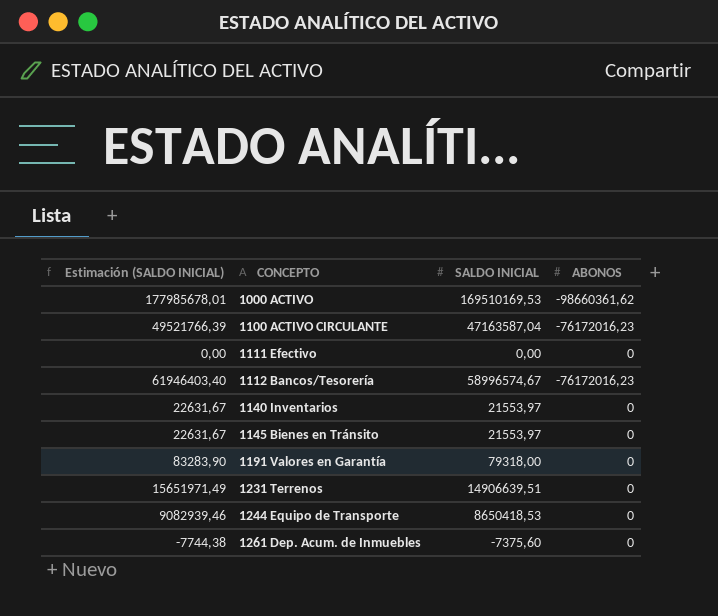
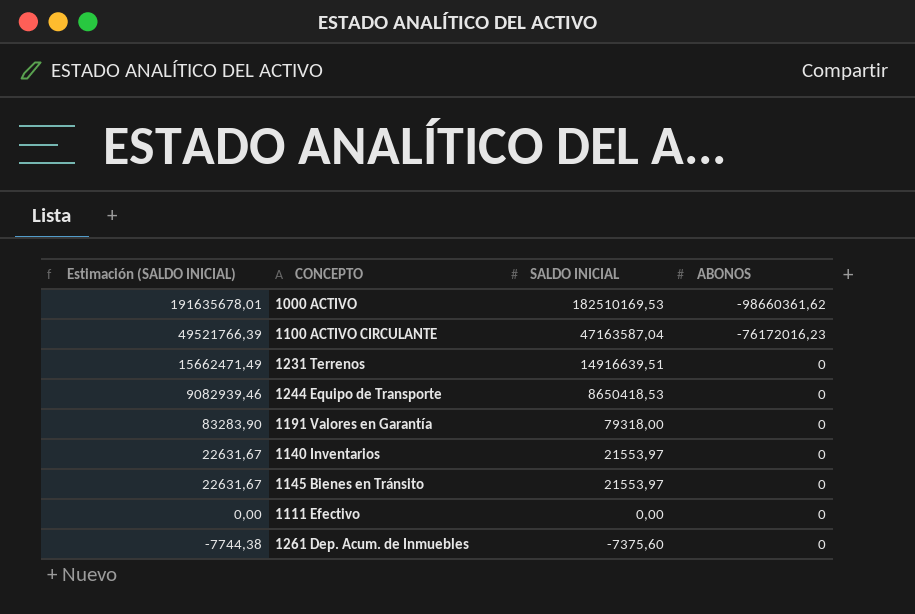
row order: CONCEPTO ascending -> Estimación (SALDO INICIAL) descending
row 1112 Bancos/Tesorería: 61946403,40 | 58996574,67 | -76172016,23 -> none
1000 ACTIVO | Estimación (SALDO INICIAL): 177985678,01 -> 191635678,01
1000 ACTIVO | SALDO INICIAL: 169510169,53 -> 182510169,53
1231 Terrenos | Estimación (SALDO INICIAL): 15651971,49 -> 15662471,49
1231 Terrenos | SALDO INICIAL: 14906639,51 -> 14916639,51

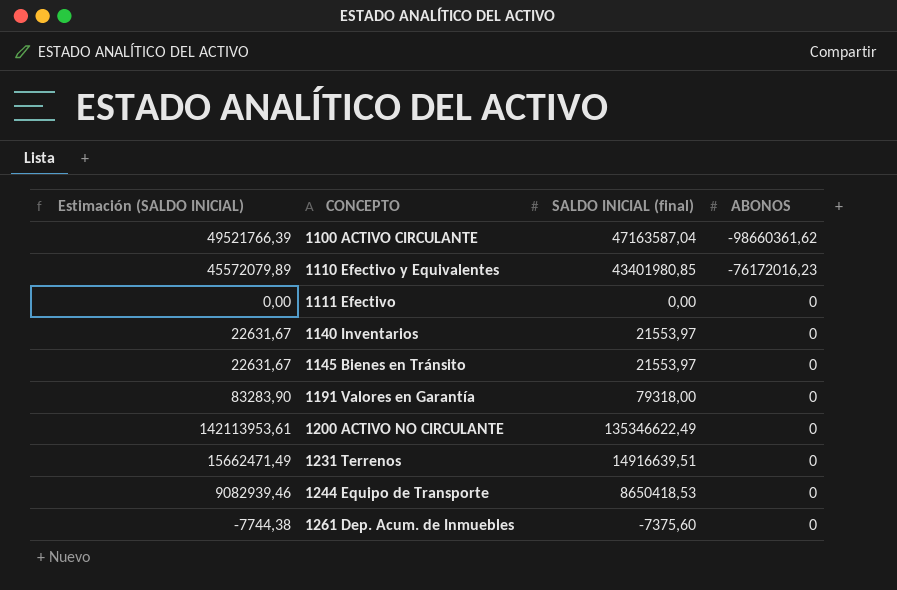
row order: Estimación (SALDO INICIAL) descending -> CONCEPTO ascending
column name: SALDO INICIAL -> SALDO INICIAL (final)
row 1000 ACTIVO: 191635678,01 | 182510169,53 | -98660361,62 -> none
1100 ACTIVO CIRCULANTE | ABONOS: -76172016,23 -> -98660361,62
row 1110 Efectivo y Equivalentes: none -> 45572079,89 | 43401980,85 | -76172016,23
row 1200 ACTIVO NO CIRCULANTE: none -> 142113953,61 | 135346622,49 | 0

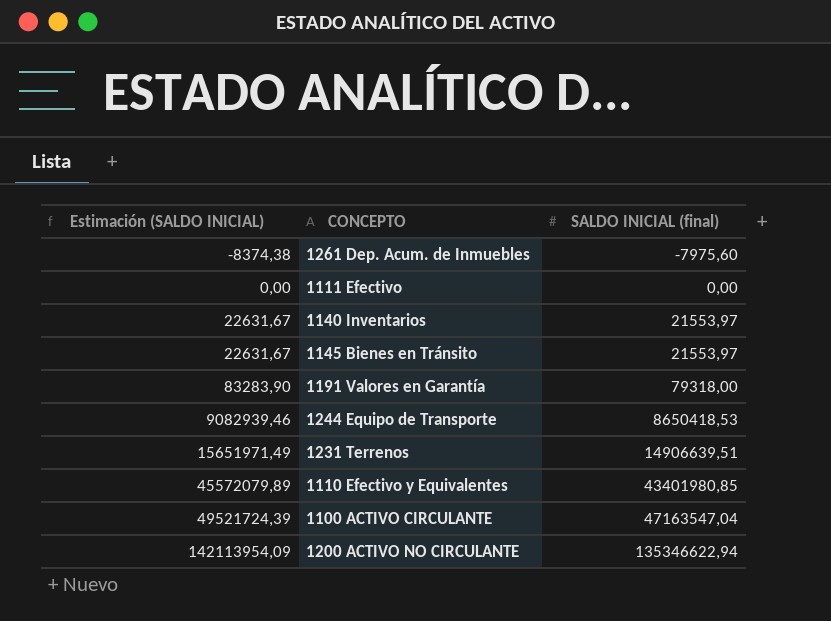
row order: CONCEPTO ascending -> Estimación (SALDO INICIAL) ascending
column ABONOS | position: 4 -> none
1261 Dep. Acum. de Inmuebles | Estimación (SALDO INICIAL): -7744,38 -> -8374,38
1261 Dep. Acum. de Inmuebles | SALDO INICIAL (final): -7375,60 -> -7975,60
1231 Terrenos | Estimación (SALDO INICIAL): 15662471,49 -> 15651971,49
1231 Terrenos | SALDO INICIAL (final): 14916639,51 -> 14906639,51
1100 ACTIVO CIRCULANTE | Estimación (SALDO INICIAL): 49521766,39 -> 49521724,39
1100 ACTIVO CIRCULANTE | SALDO INICIAL (final): 47163587,04 -> 47163547,04
1200 ACTIVO NO CIRCULANTE | Estimación (SALDO INICIAL): 142113953,61 -> 142113954,09
1200 ACTIVO NO CIRCULANTE | SALDO INICIAL (final): 135346622,49 -> 135346622,94

